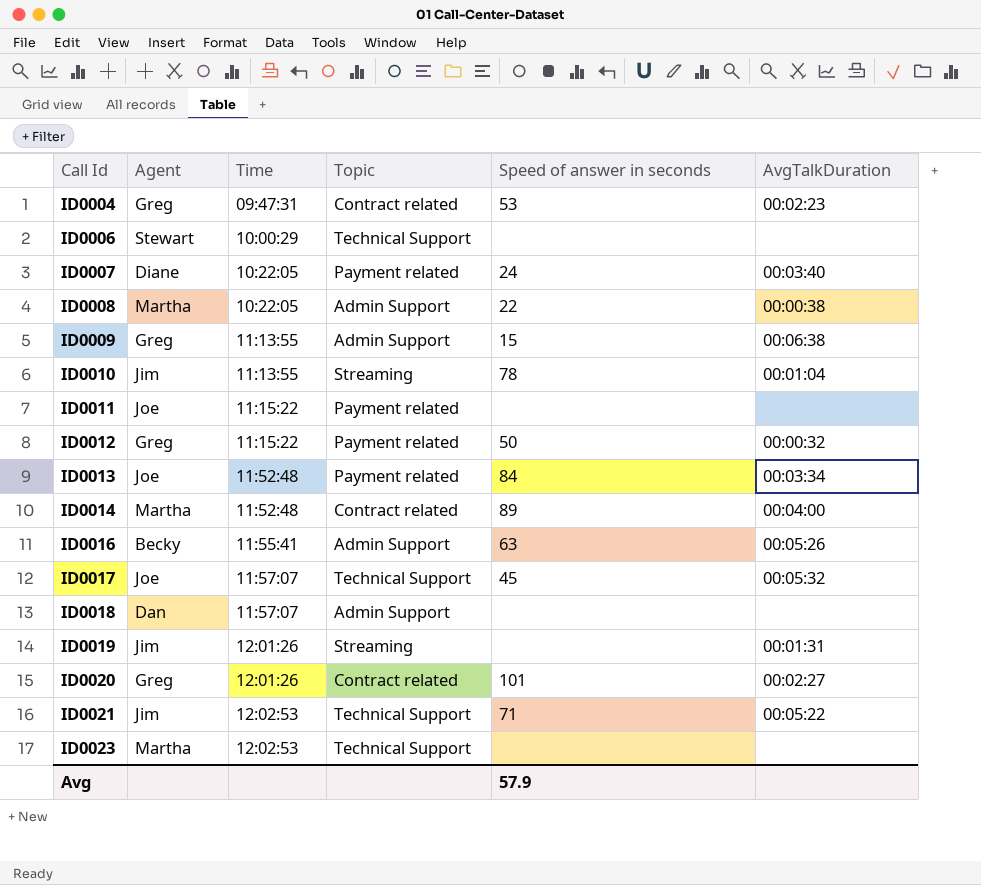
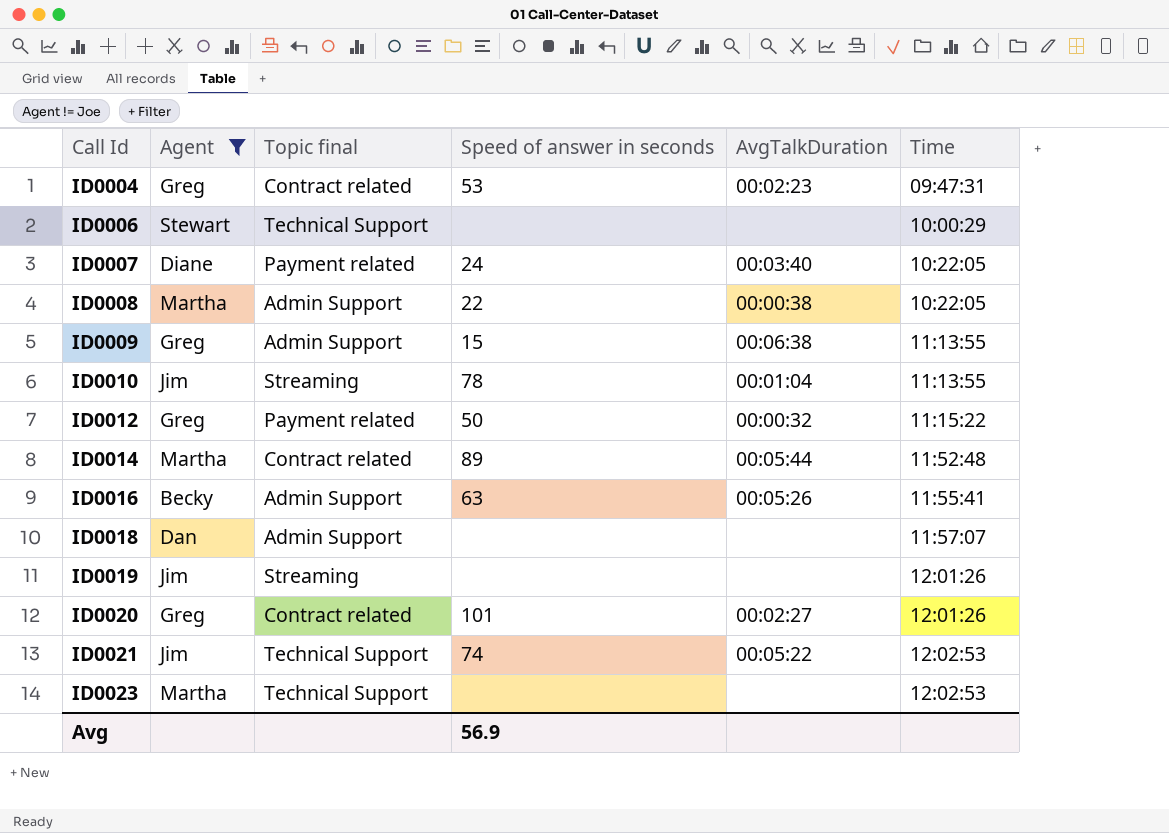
filter: none -> Agent != Joe
column name: Topic -> Topic final
column Time | position: 3 -> 6
ID0014 | AvgTalkDuration: 00:04:00 -> 00:05:44
ID0019 | AvgTalkDuration: 00:01:31 -> none
ID0021 | Speed of answer in seconds: 71 -> 74
Avg | Speed of answer in seconds: 57.9 -> 56.9

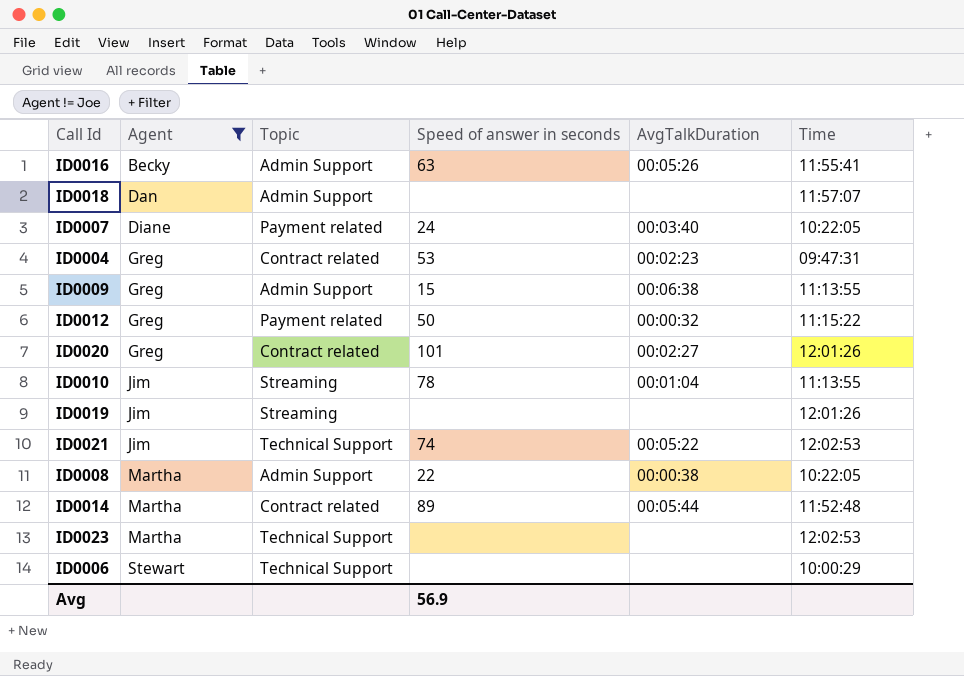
row order: Call Id ascending -> Agent ascending
column name: Topic final -> Topic

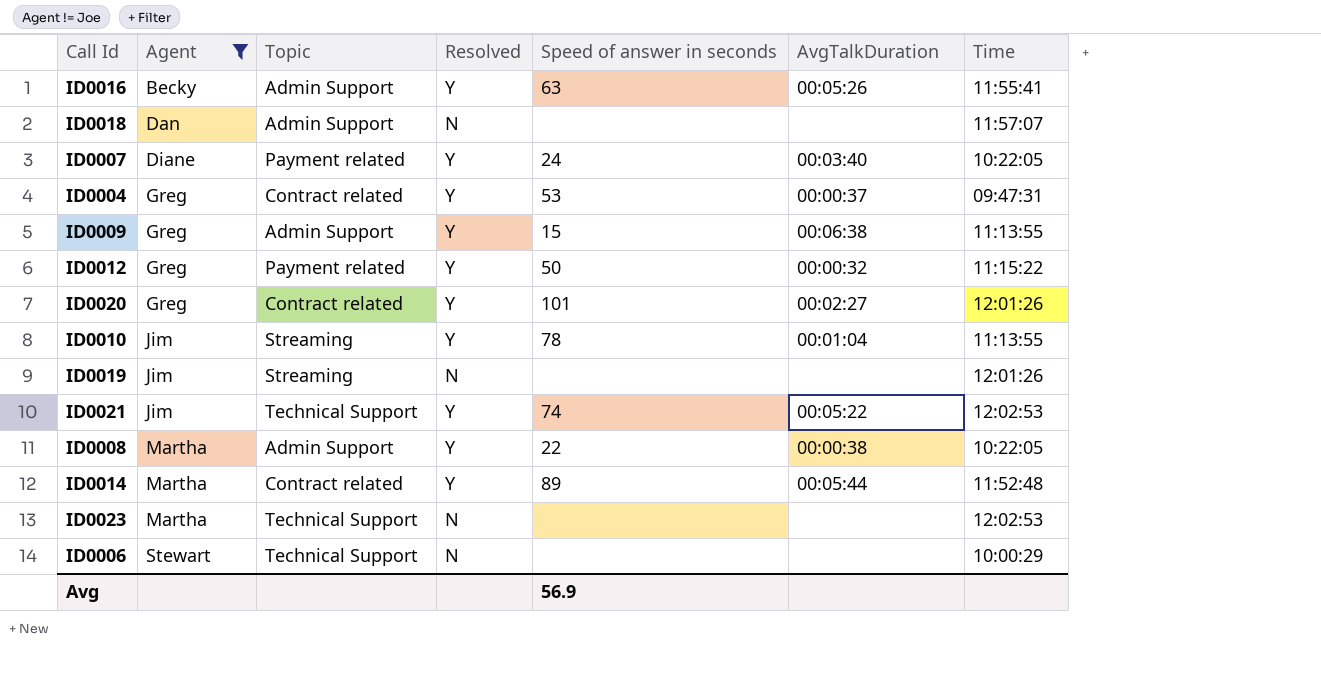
column Resolved | position: none -> 4
ID0004 | AvgTalkDuration: 00:02:23 -> 00:00:37

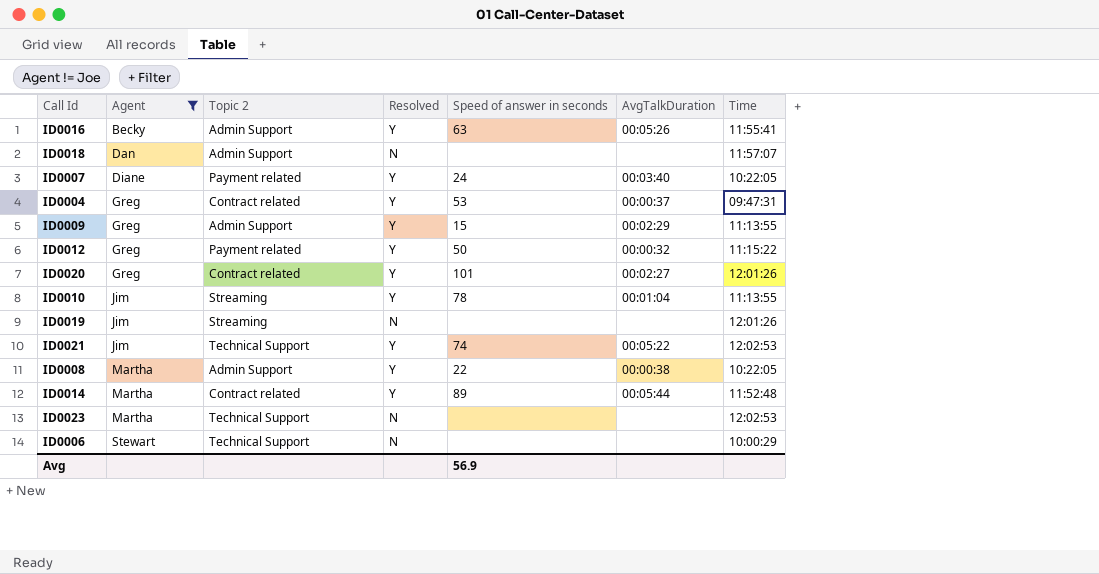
column name: Topic -> Topic 2
ID0009 | AvgTalkDuration: 00:06:38 -> 00:02:29

